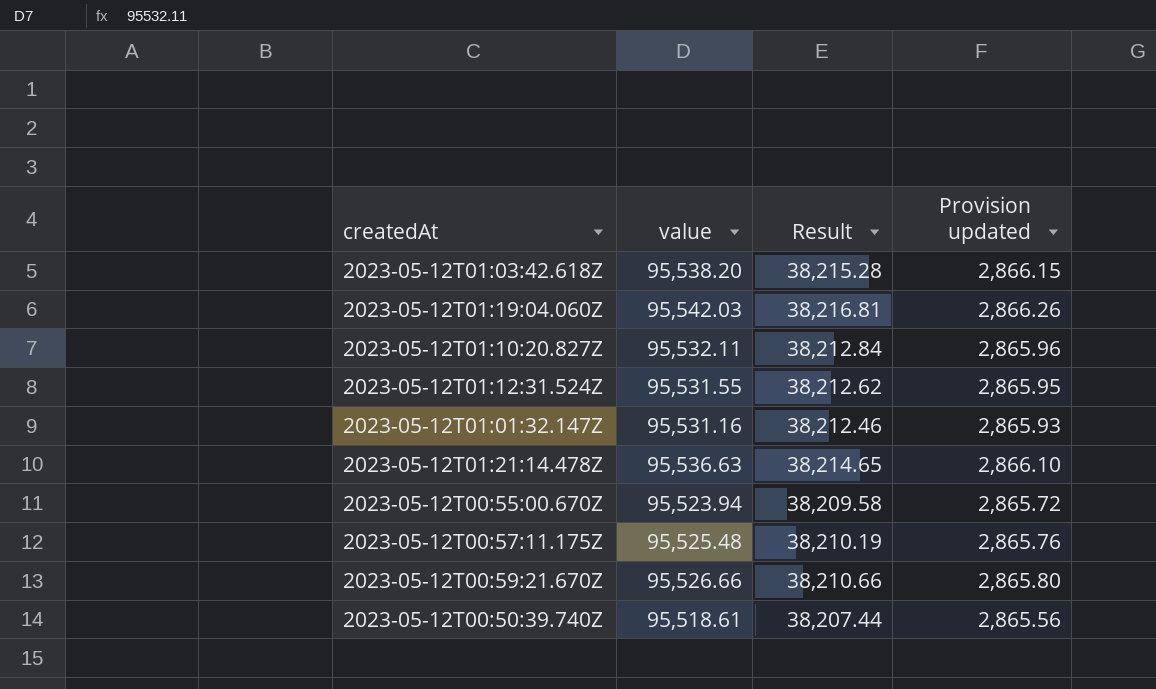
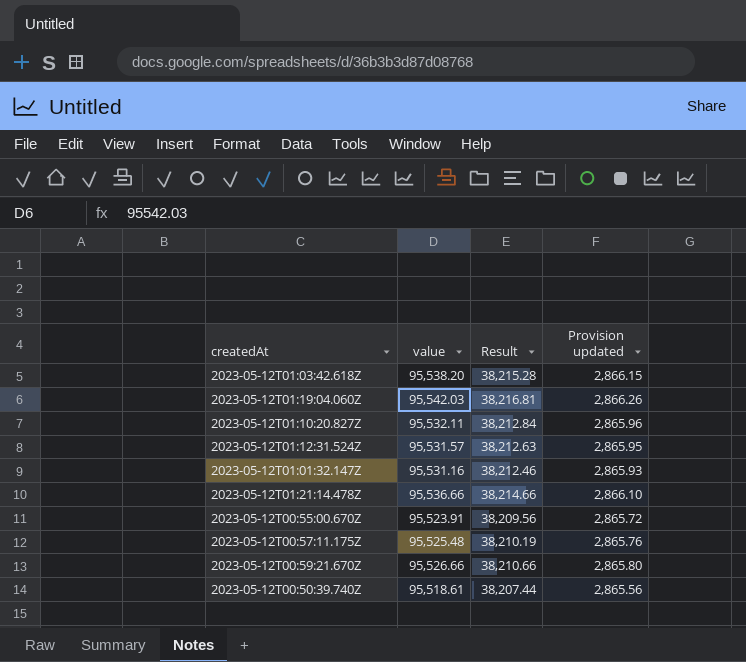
2023-05-12T01:12:31.524Z | value: 95,531.55 -> 95,531.57
2023-05-12T01:12:31.524Z | Result: 38,212.62 -> 38,212.63
2023-05-12T01:21:14.478Z | value: 95,536.63 -> 95,536.66
2023-05-12T01:21:14.478Z | Result: 38,214.65 -> 38,214.66
2023-05-12T00:55:00.670Z | value: 95,523.94 -> 95,523.91
2023-05-12T00:55:00.670Z | Result: 38,209.58 -> 38,209.56

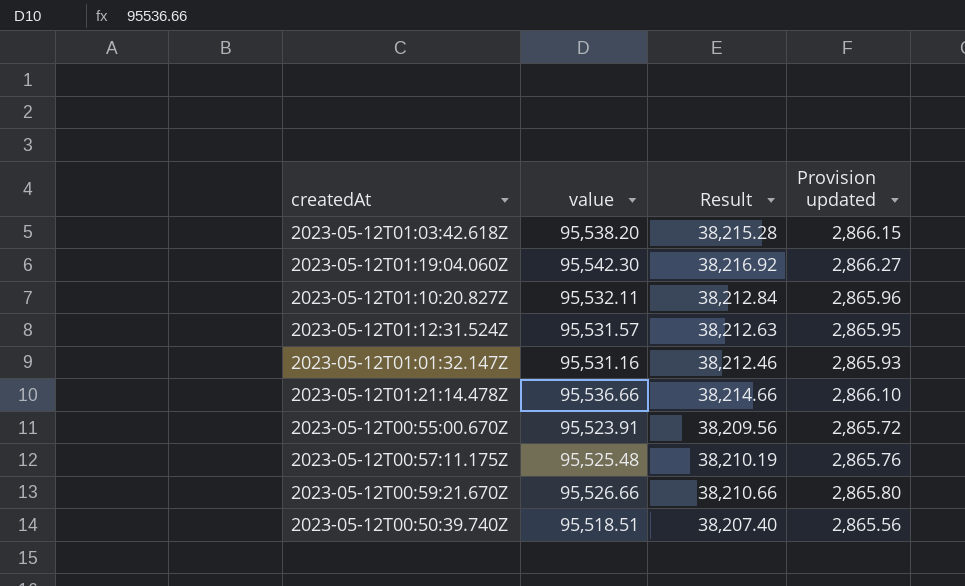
2023-05-12T01:19:04.060Z | value: 95,542.03 -> 95,542.30
2023-05-12T01:19:04.060Z | Result: 38,216.81 -> 38,216.92
2023-05-12T01:19:04.060Z | Provision updated: 2,866.26 -> 2,866.27
2023-05-12T00:50:39.740Z | value: 95,518.61 -> 95,518.51
2023-05-12T00:50:39.740Z | Result: 38,207.44 -> 38,207.40

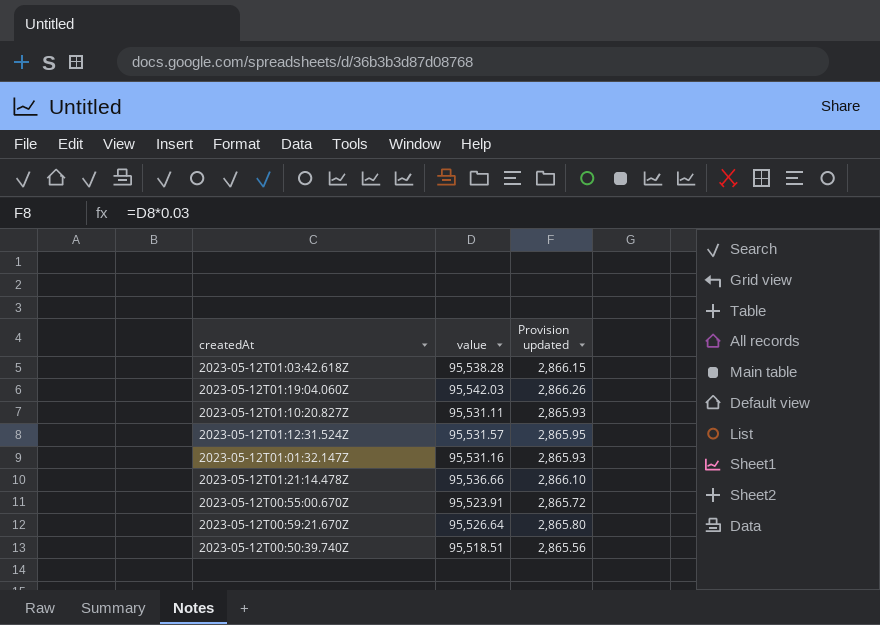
column Result | formula: [value] * 0.4 -> none
row 2023-05-12T00:57:11.175Z: 95,525.48 | 38,210.19 | 2,865.76 -> none
2023-05-12T01:03:42.618Z | value: 95,538.20 -> 95,538.28
2023-05-12T01:19:04.060Z | value: 95,542.30 -> 95,542.03
2023-05-12T01:19:04.060Z | Provision updated: 2,866.27 -> 2,866.26
2023-05-12T01:10:20.827Z | value: 95,532.11 -> 95,531.11
2023-05-12T01:10:20.827Z | Provision updated: 2,865.96 -> 2,865.93
2023-05-12T00:59:21.670Z | value: 95,526.66 -> 95,526.64

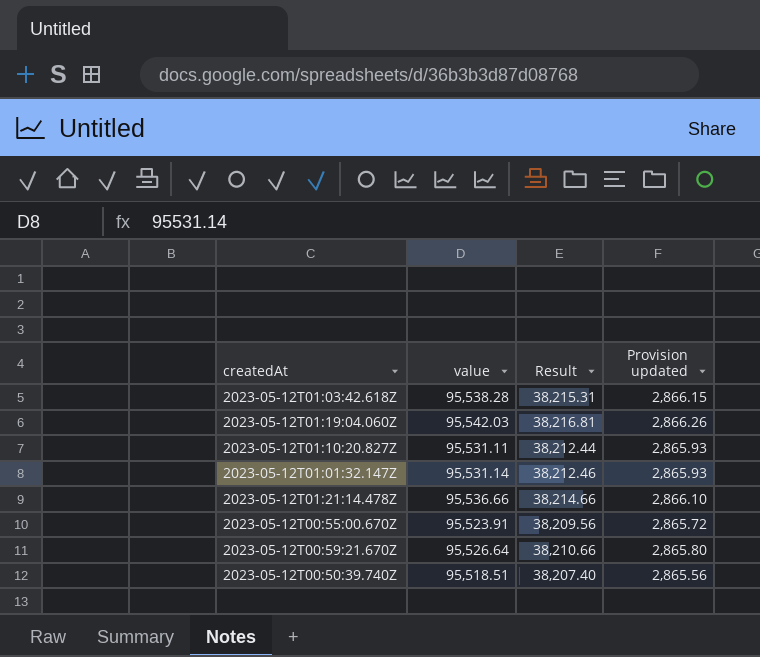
column Result | formula: none -> [value] * 0.4
row 2023-05-12T01:12:31.524Z: 95,531.57 | 2,865.95 -> none
2023-05-12T01:01:32.147Z | value: 95,531.16 -> 95,531.14

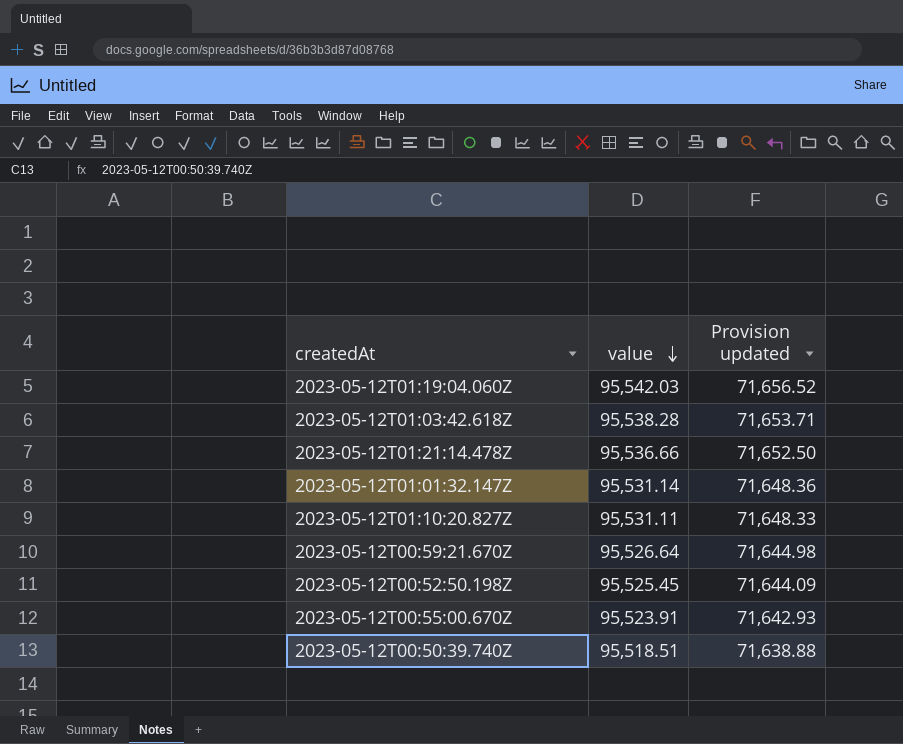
row order: none -> value descending
column Result | formula: [value] * 0.4 -> none
column Provision updated | formula: [value] * 0.03 -> [value] * 0.75
row 2023-05-12T00:52:50.198Z: none -> 95,525.45 | 71,644.09

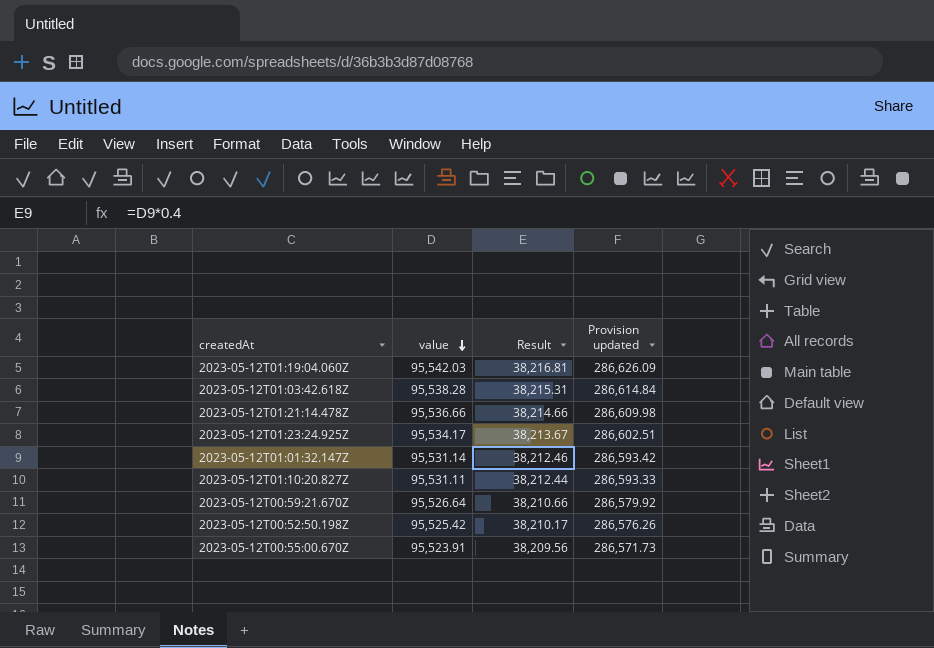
column Result | formula: none -> [value] * 0.4
column Provision updated | formula: [value] * 0.75 -> [value] * 3
row 2023-05-12T00:50:39.740Z: 95,518.51 | 71,638.88 -> none
row 2023-05-12T01:23:24.925Z: none -> 95,534.17 | 38,213.67 | 286,602.51
2023-05-12T00:52:50.198Z | value: 95,525.45 -> 95,525.42

